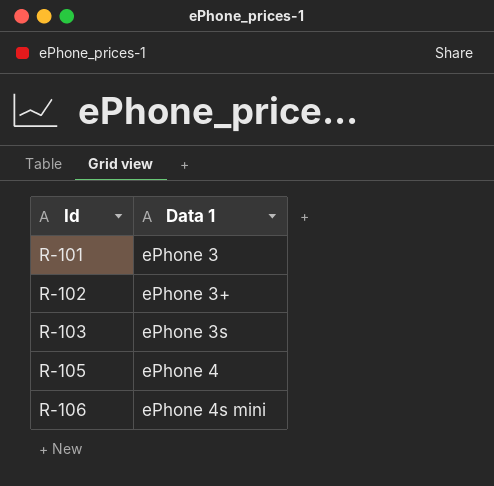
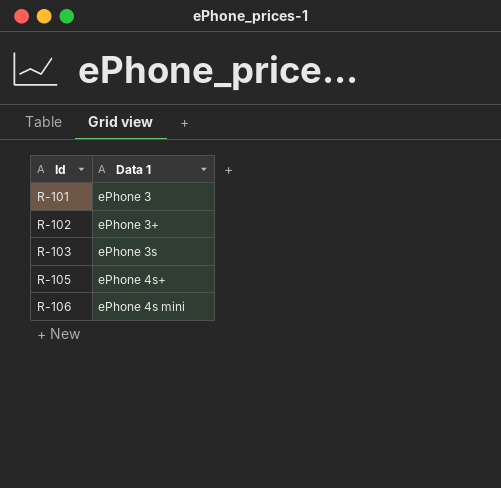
R-105 | Data 1: ePhone 4 -> ePhone 4s+

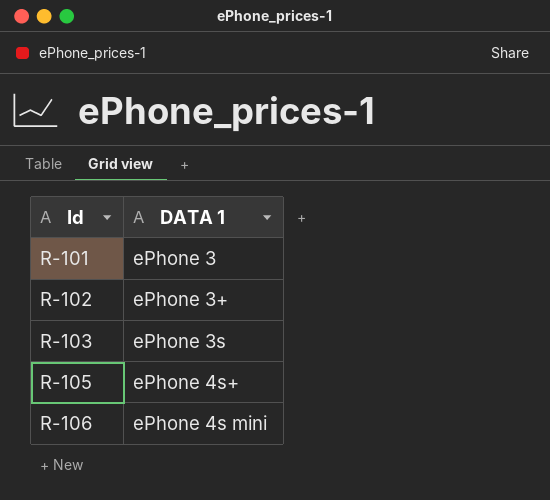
column name: Data 1 -> DATA 1

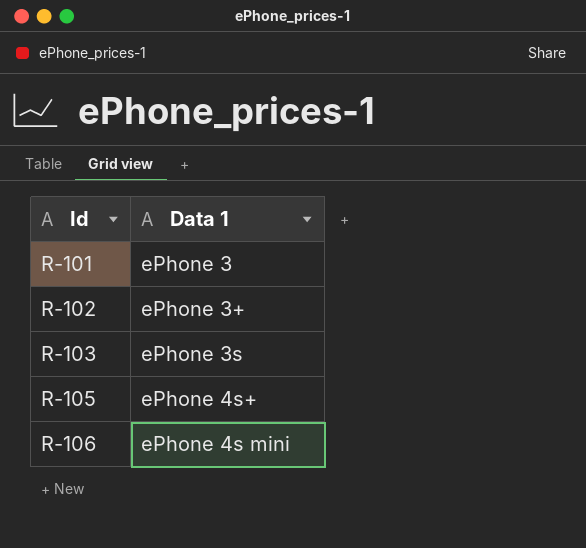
column name: DATA 1 -> Data 1

